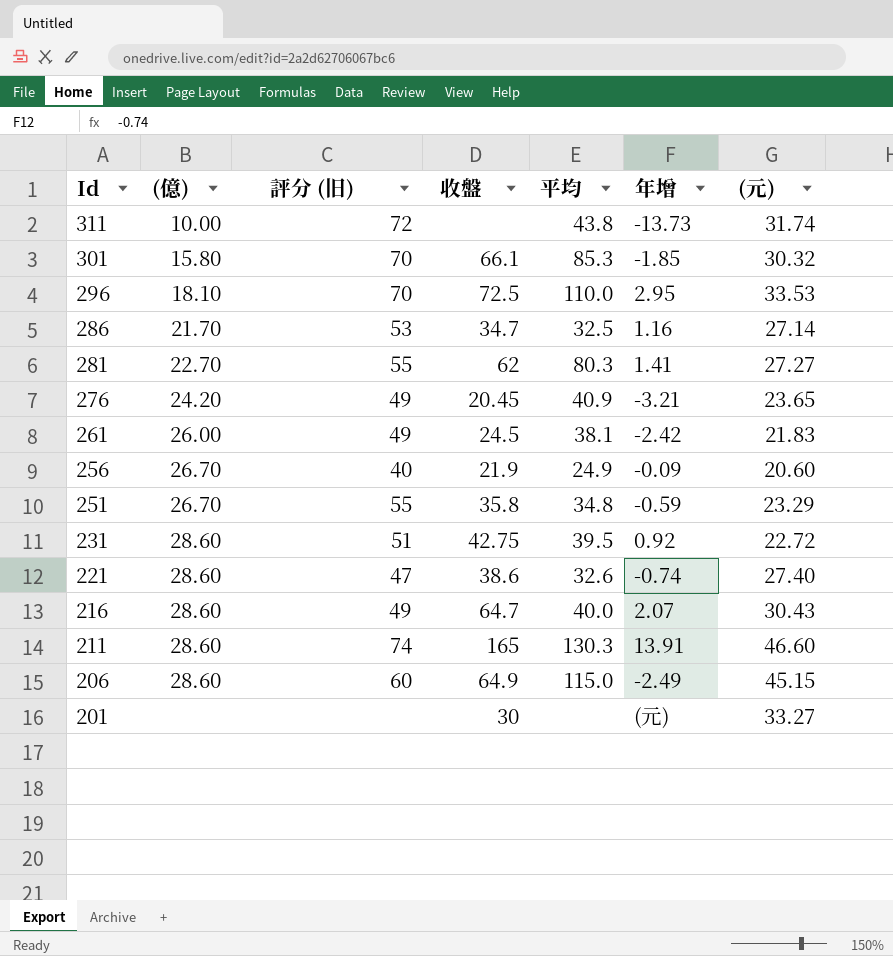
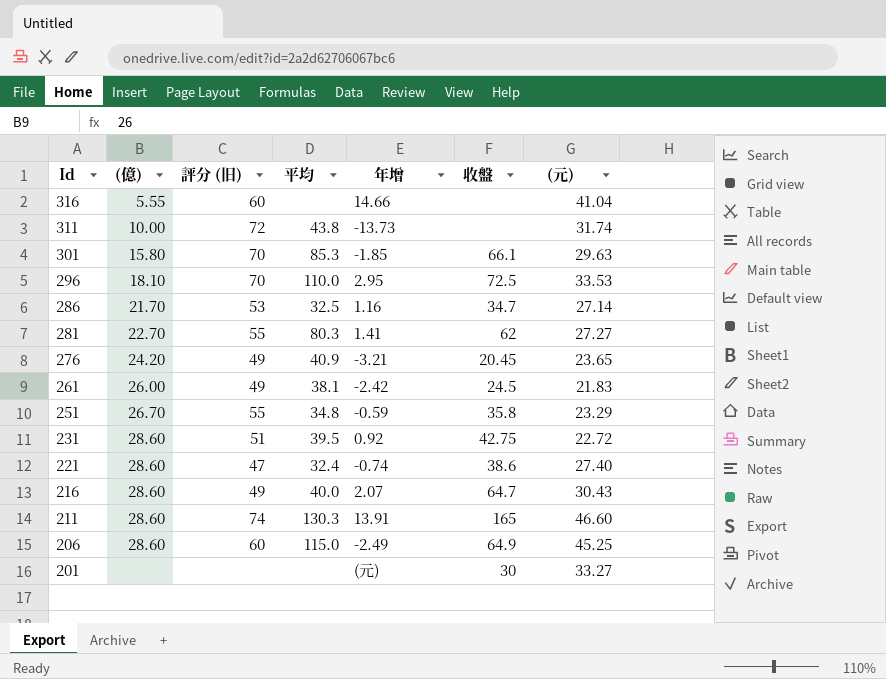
column 收盤 | position: 4 -> 6
row 256: 26.70 | 40 | 21.9 | 24.9 | -0.09 | 20.60 -> none
row 316: none -> 5.55 | 60 | none | 14.66 | none | 41.04
301 | (元): 30.32 -> 29.63
221 | 平均: 32.6 -> 32.4
206 | (元): 45.15 -> 45.25

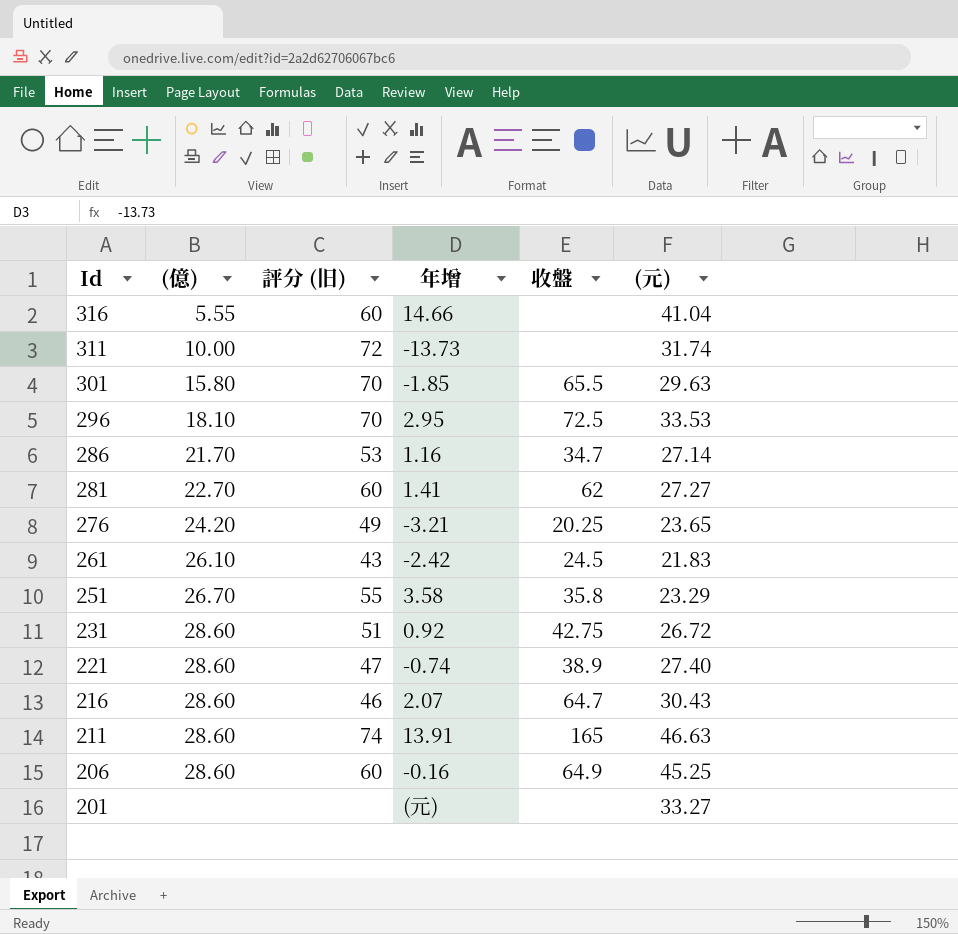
column 平均 | position: 4 -> none
301 | 收盤: 66.1 -> 65.5
281 | 評分 (旧): 55 -> 60
276 | 收盤: 20.45 -> 20.25
261 | (億): 26.00 -> 26.10
261 | 評分 (旧): 49 -> 43
251 | 年增: -0.59 -> 3.58
231 | (元): 22.72 -> 26.72
221 | 收盤: 38.6 -> 38.9
216 | 評分 (旧): 49 -> 46
211 | (元): 46.60 -> 46.63
206 | 年增: -2.49 -> -0.16
201 | 收盤: 30 -> none

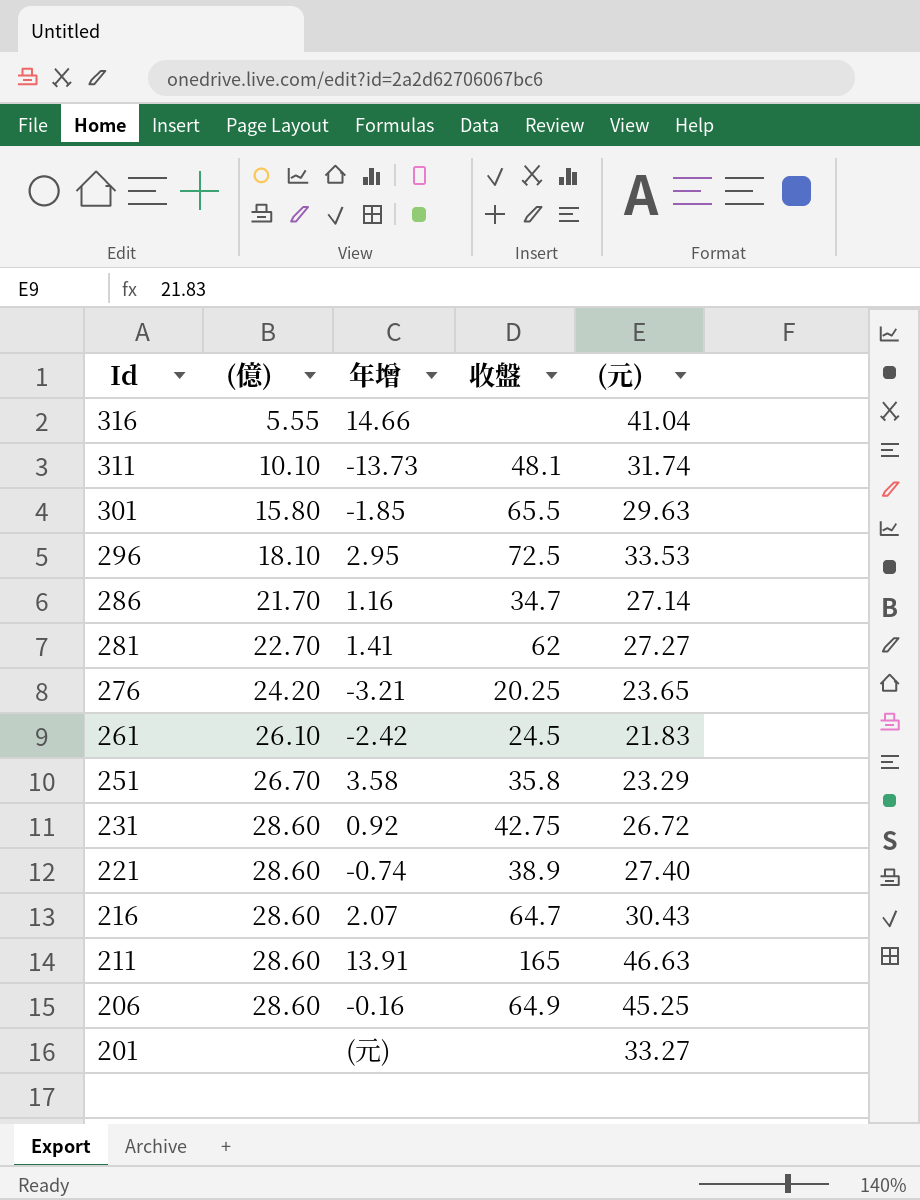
column 評分 (旧) | position: 3 -> none
311 | (億): 10.00 -> 10.10
311 | 收盤: none -> 48.1

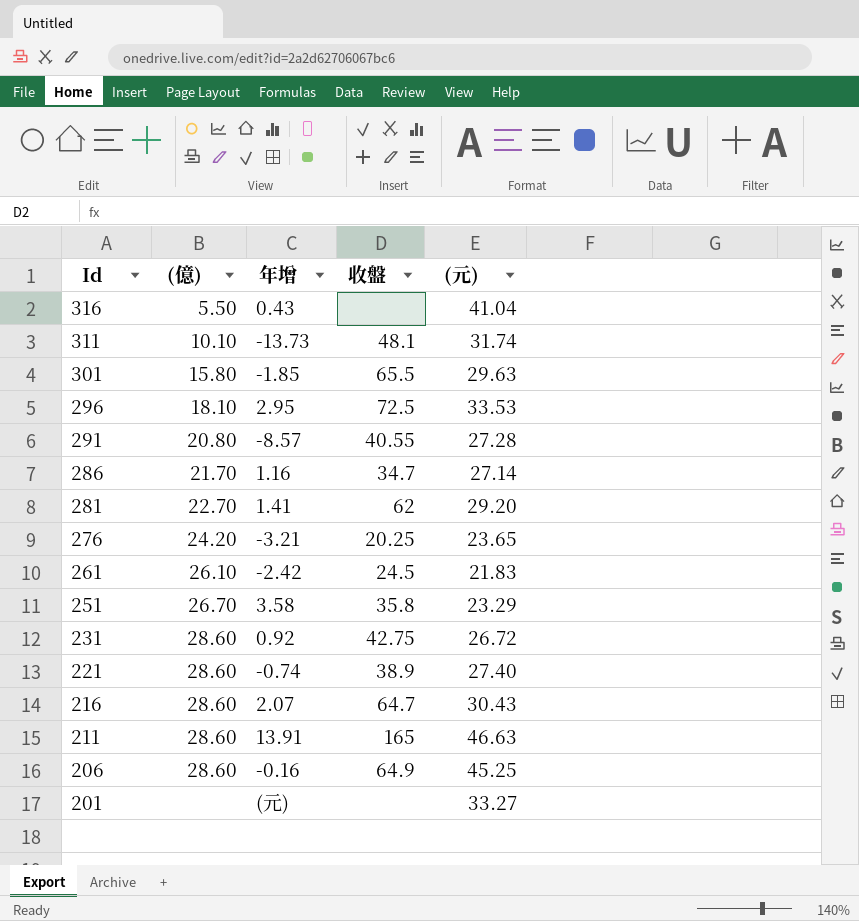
316 | (億): 5.55 -> 5.50
316 | 年增: 14.66 -> 0.43
row 291: none -> 20.80 | -8.57 | 40.55 | 27.28
281 | (元): 27.27 -> 29.20

